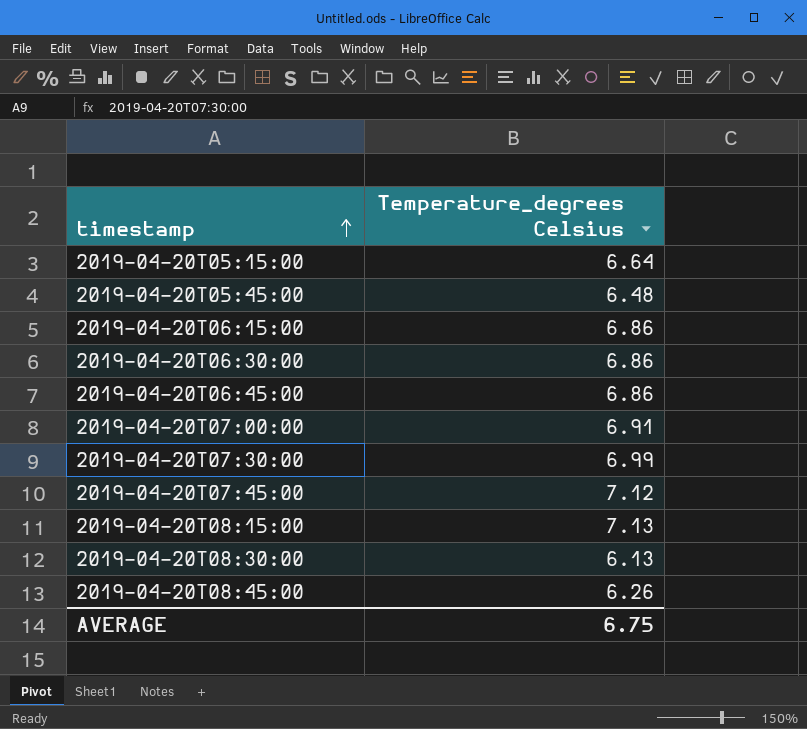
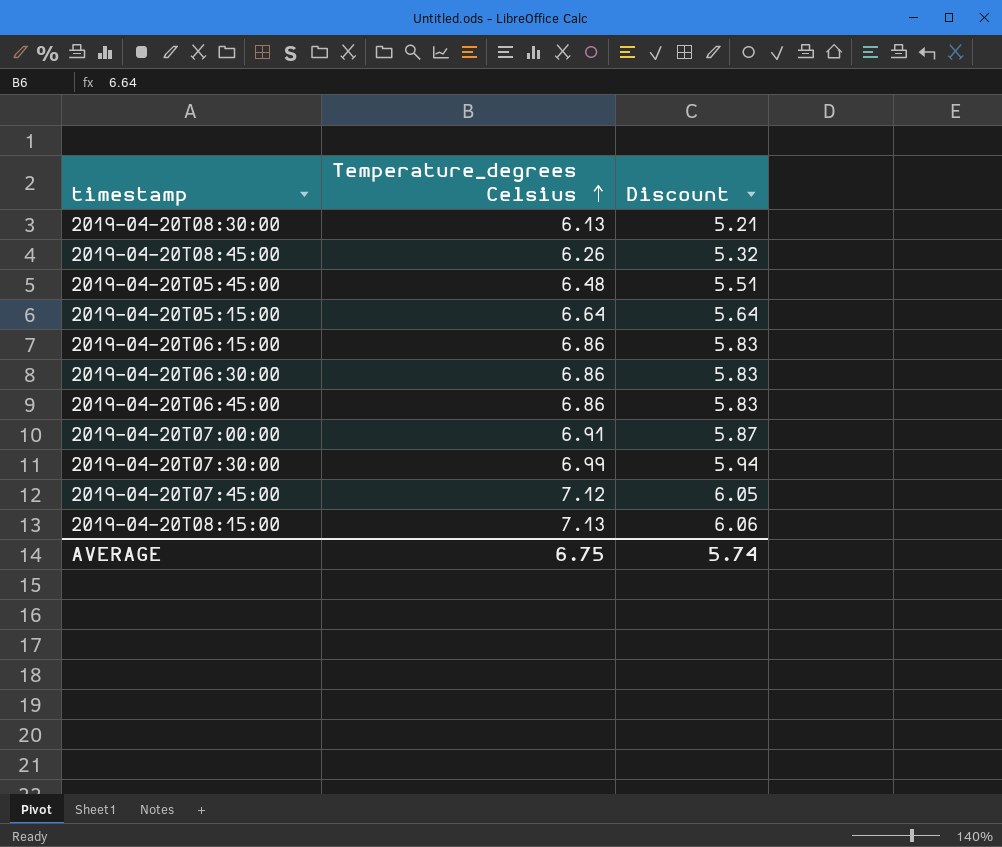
row order: timestamp ascending -> Temperature_degrees Celsius ascending
column Discount | formula: none -> [Temperature_degrees Celsius] * 0.85

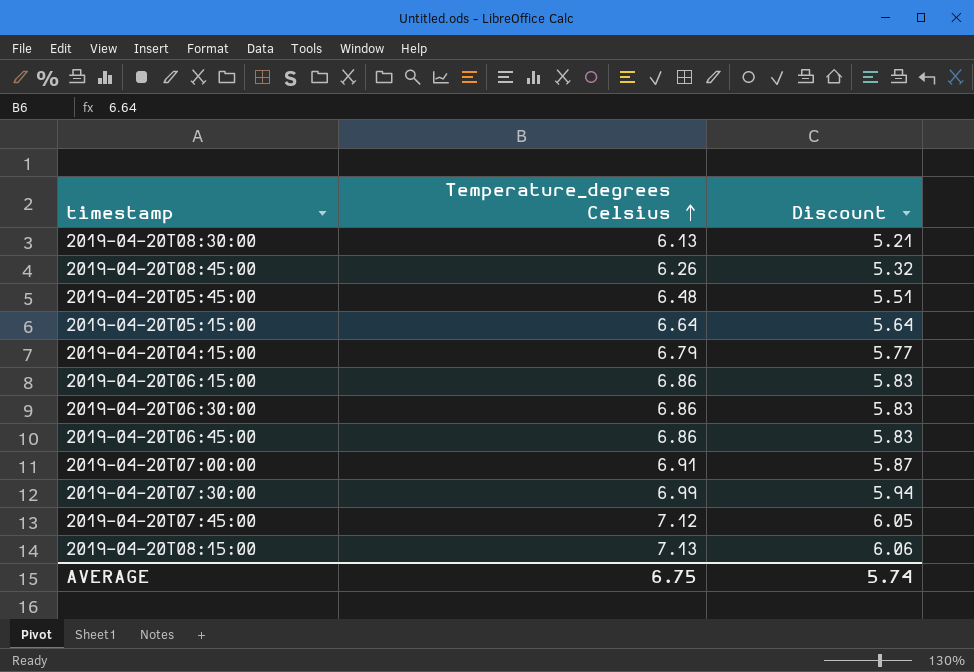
row 2019-04-20T04:15:00: none -> 6.79 | 5.77

